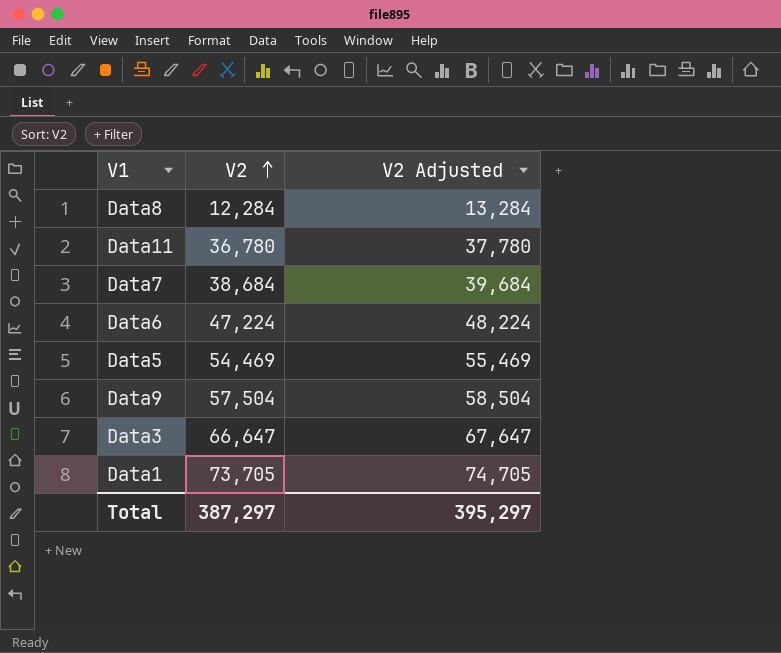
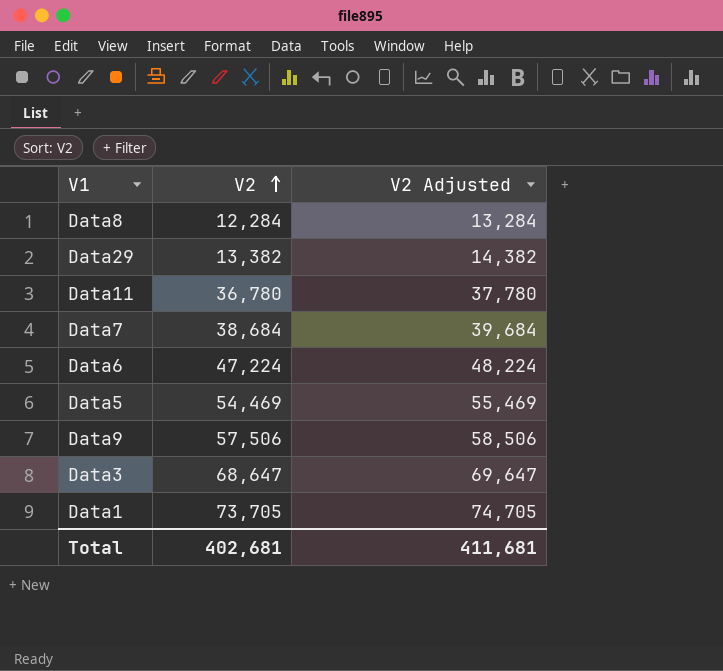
row Data29: none -> 13,382 | 14,382
Data9 | V2: 57,504 -> 57,506
Data9 | V2 Adjusted: 58,504 -> 58,506
Data3 | V2: 66,647 -> 68,647
Data3 | V2 Adjusted: 67,647 -> 69,647
Total | V2: 387,297 -> 402,681
Total | V2 Adjusted: 395,297 -> 411,681

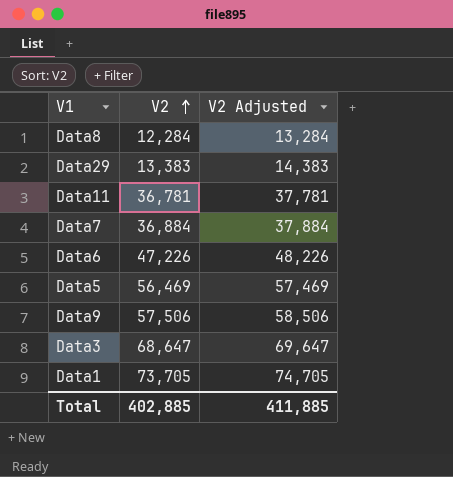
Data29 | V2: 13,382 -> 13,383
Data29 | V2 Adjusted: 14,382 -> 14,383
Data11 | V2: 36,780 -> 36,781
Data11 | V2 Adjusted: 37,780 -> 37,781
Data7 | V2: 38,684 -> 36,884
Data7 | V2 Adjusted: 39,684 -> 37,884
Data6 | V2: 47,224 -> 47,226
Data6 | V2 Adjusted: 48,224 -> 48,226
Data5 | V2: 54,469 -> 56,469
Data5 | V2 Adjusted: 55,469 -> 57,469
Total | V2: 402,681 -> 402,885
Total | V2 Adjusted: 411,681 -> 411,885

